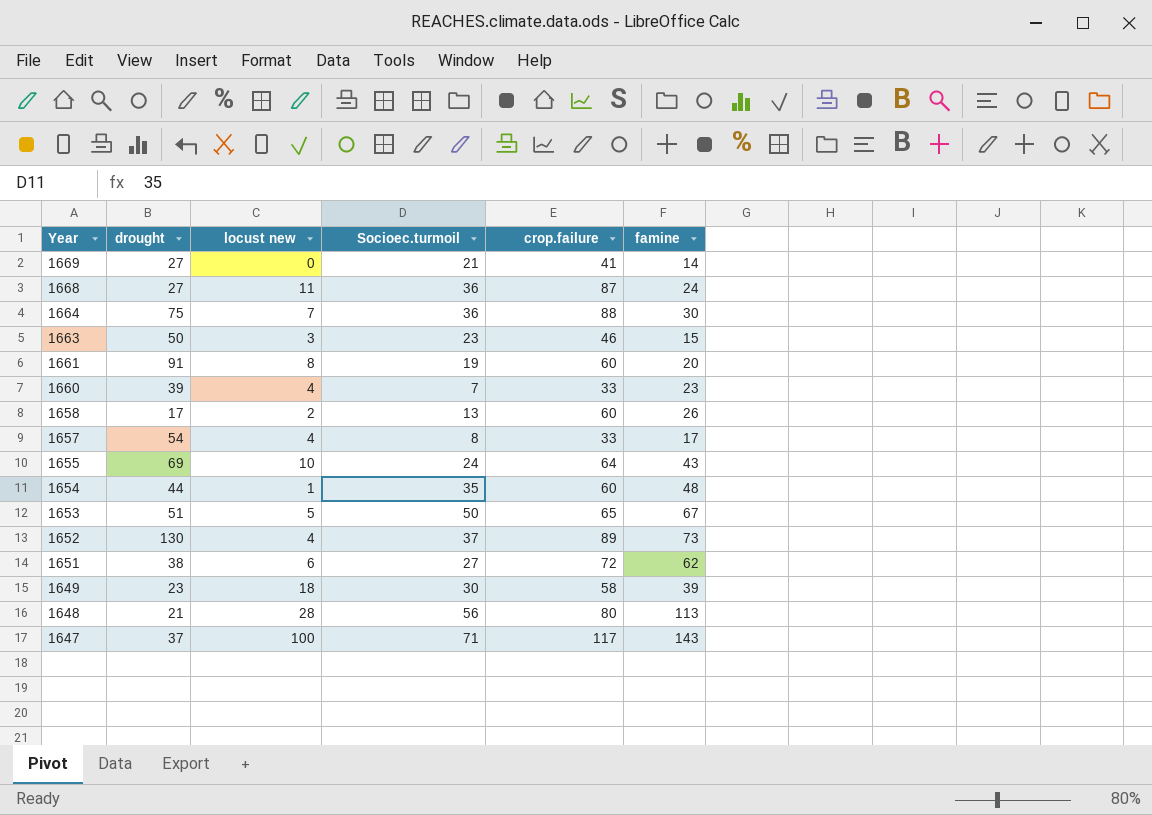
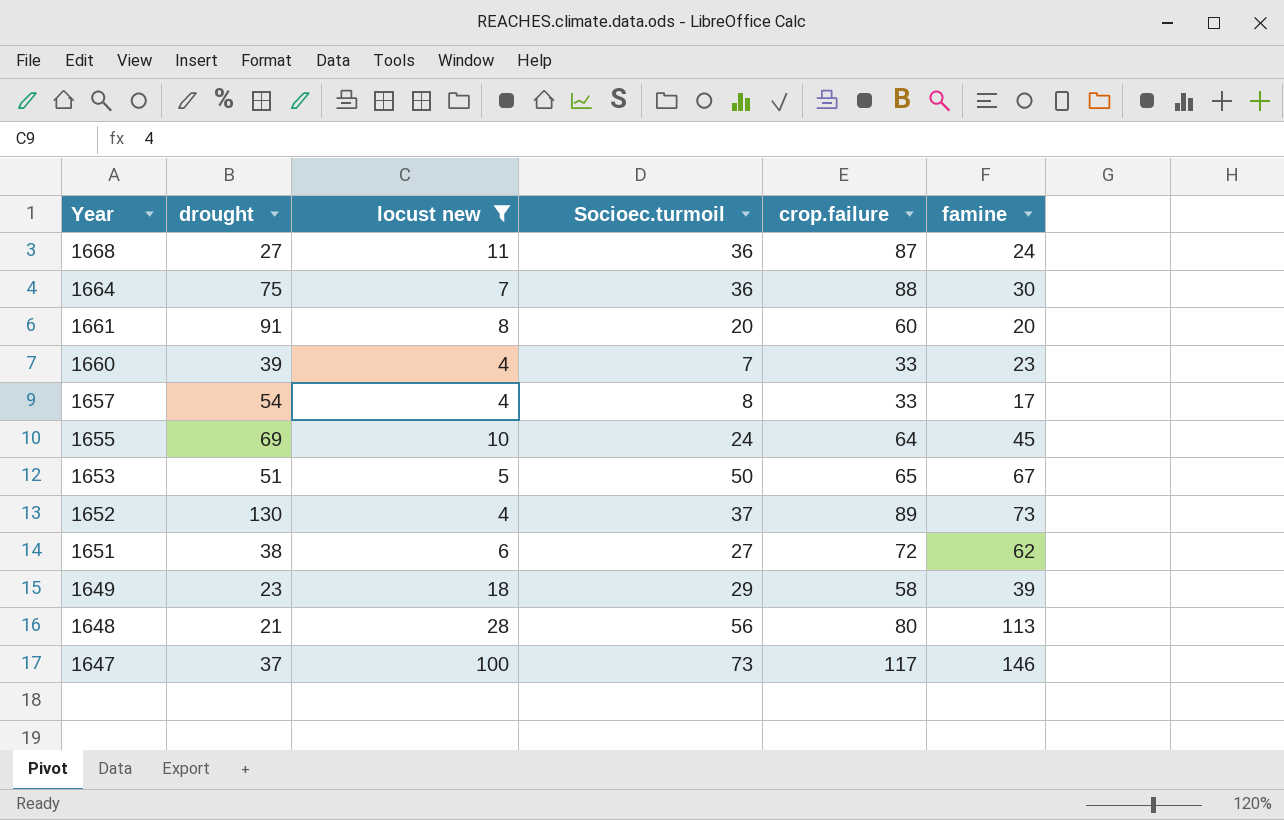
filter: none -> locust new >= 4
1661 | Socioec.turmoil: 19 -> 20
1655 | famine: 43 -> 45
1649 | Socioec.turmoil: 30 -> 29
1647 | Socioec.turmoil: 71 -> 73
1647 | famine: 143 -> 146

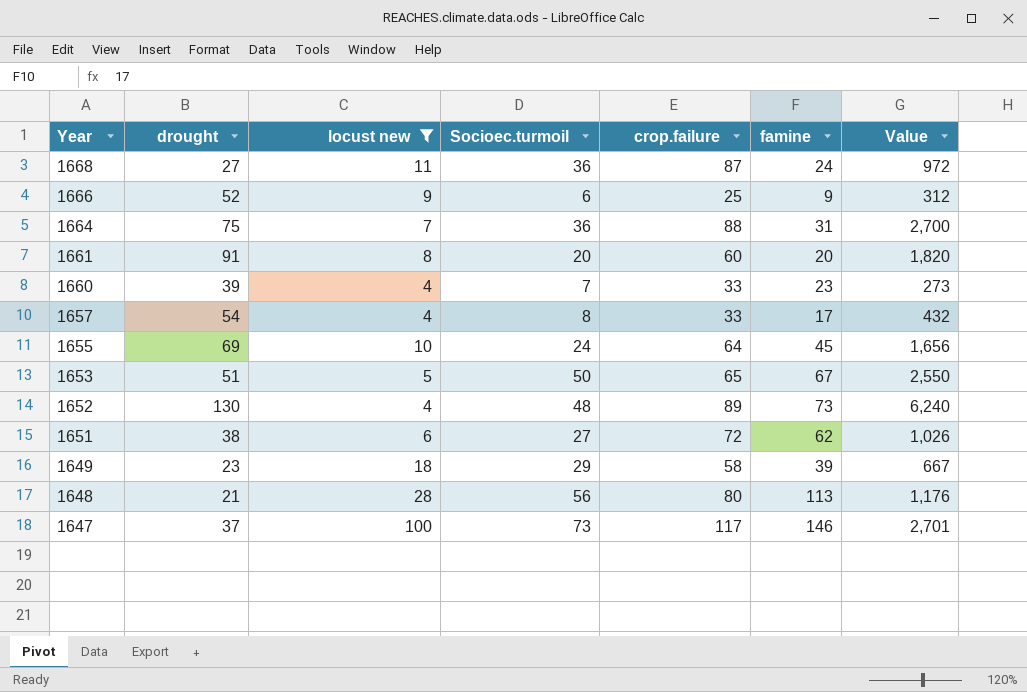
column Value | formula: none -> [drought] * [Socioec.turmoil]
row 1666: none -> 52 | 9 | 6 | 25 | 9 | 312
1664 | famine: 30 -> 31
1652 | Socioec.turmoil: 37 -> 48

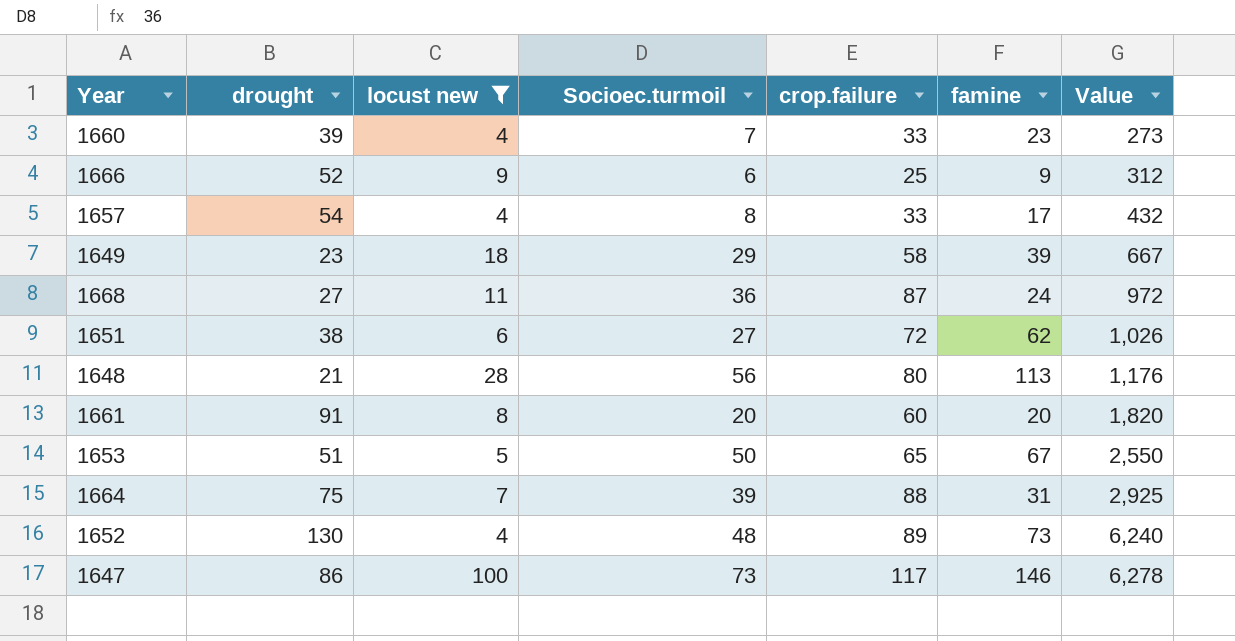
row order: Year descending -> Value ascending
row 1655: 69 | 10 | 24 | 64 | 45 | 1,656 -> none
1664 | Socioec.turmoil: 36 -> 39
1664 | Value: 2,700 -> 2,925
1647 | drought: 37 -> 86
1647 | Value: 2,701 -> 6,278

